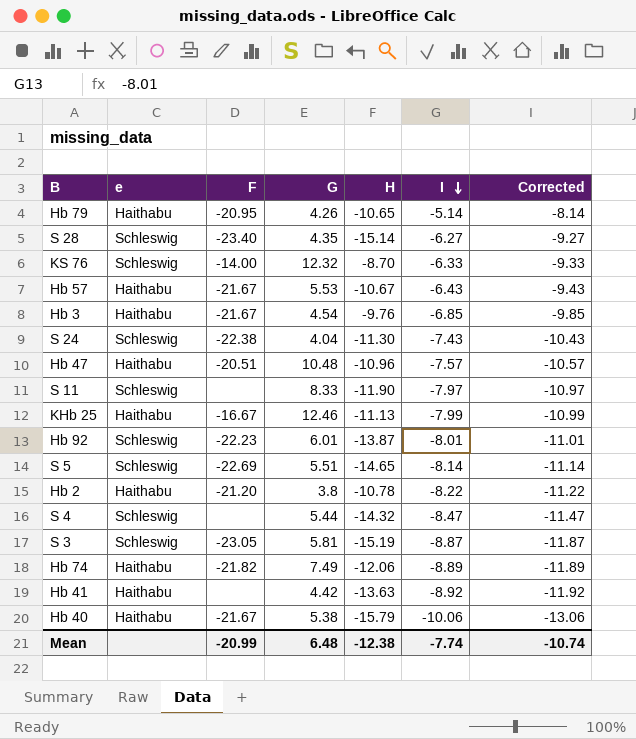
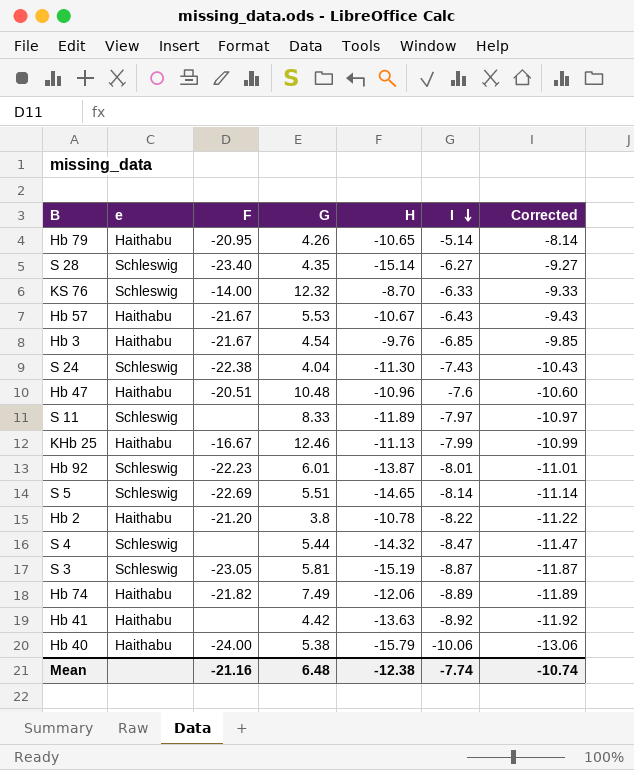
Hb 47 | I: -7.57 -> -7.6
Hb 47 | Corrected: -10.57 -> -10.60
S 11 | H: -11.90 -> -11.89
Hb 40 | F: -21.67 -> -24.00
Mean | F: -20.99 -> -21.16

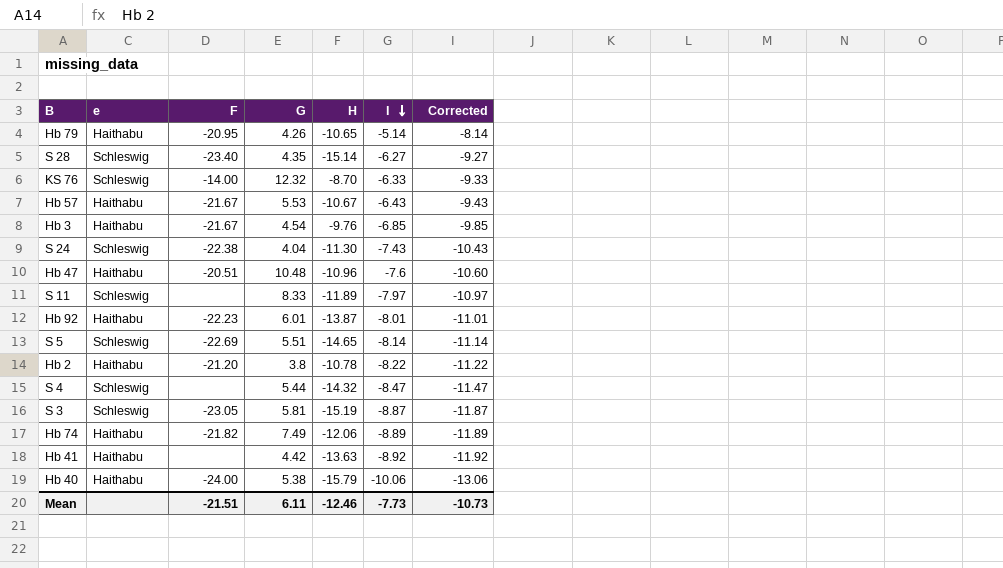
row KHb 25: Haithabu | -16.67 | 12.46 | -11.13 | -7.99 | -10.99 -> none
Hb 92 | e: Schleswig -> Haithabu
Mean | F: -21.16 -> -21.51
Mean | G: 6.48 -> 6.11
Mean | H: -12.38 -> -12.46
Mean | I: -7.74 -> -7.73
Mean | Corrected: -10.74 -> -10.73

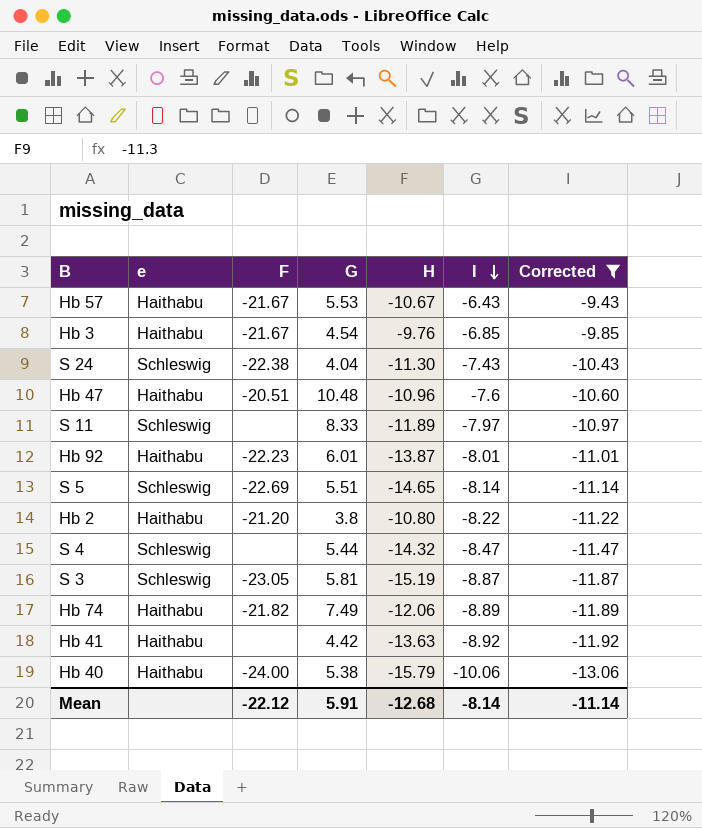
filter: none -> Corrected <= -9.43
Hb 2 | H: -10.78 -> -10.80
Mean | F: -21.51 -> -22.12
Mean | G: 6.11 -> 5.91
Mean | H: -12.46 -> -12.68
Mean | I: -7.73 -> -8.14
Mean | Corrected: -10.73 -> -11.14

